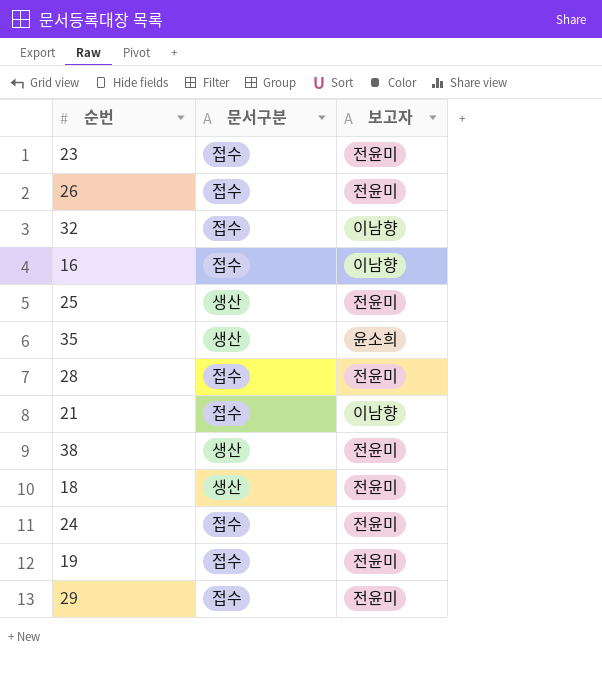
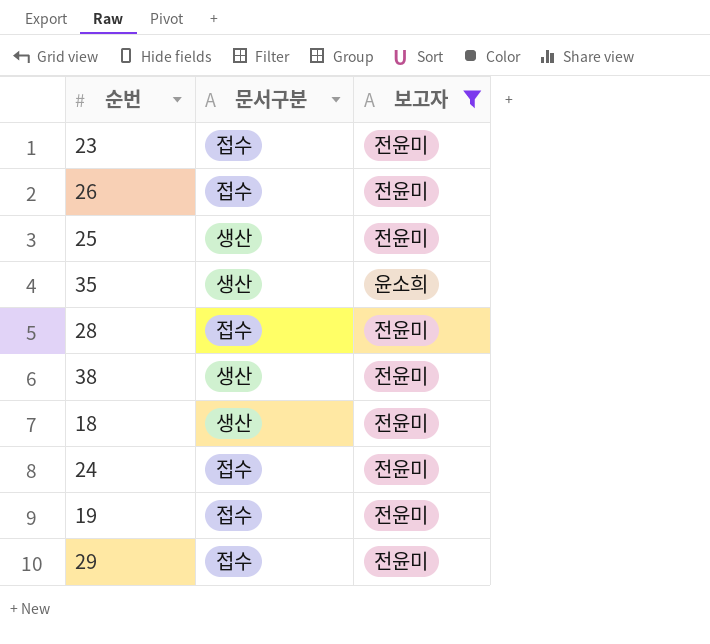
filter: none -> 보고자 != 이남향

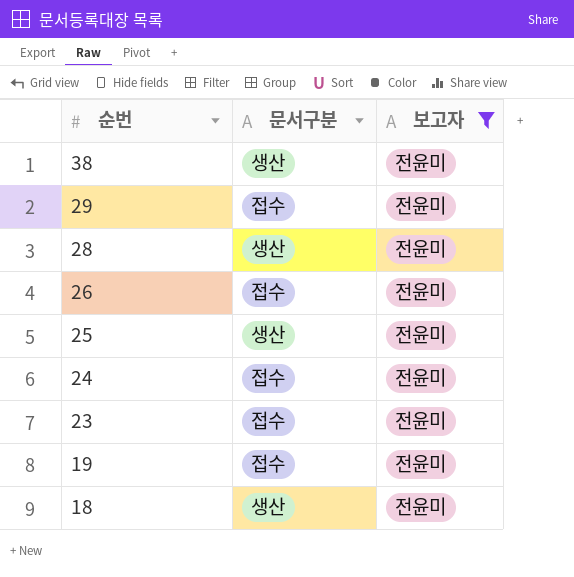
row order: none -> 순번 descending
row 35: 생산 | 윤소희 -> none
28 | 문서구분: 접수 -> 생산

